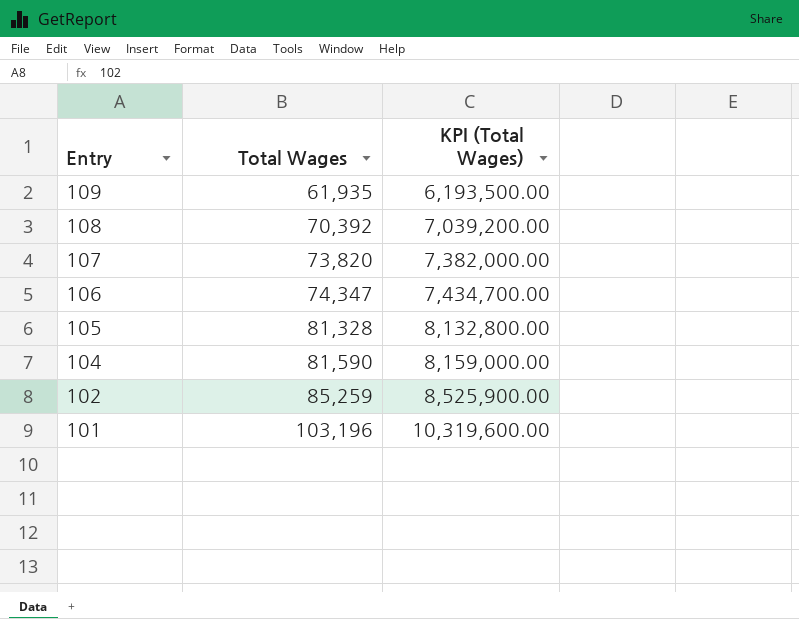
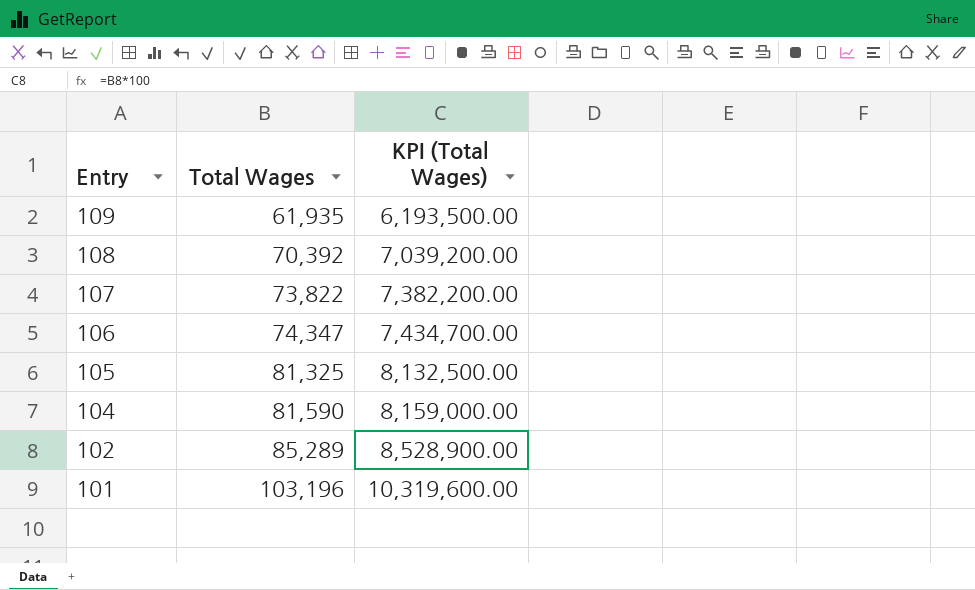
107 | Total Wages: 73,820 -> 73,822
107 | KPI (Total Wages): 7,382,000.00 -> 7,382,200.00
105 | Total Wages: 81,328 -> 81,325
105 | KPI (Total Wages): 8,132,800.00 -> 8,132,500.00
102 | Total Wages: 85,259 -> 85,289
102 | KPI (Total Wages): 8,525,900.00 -> 8,528,900.00

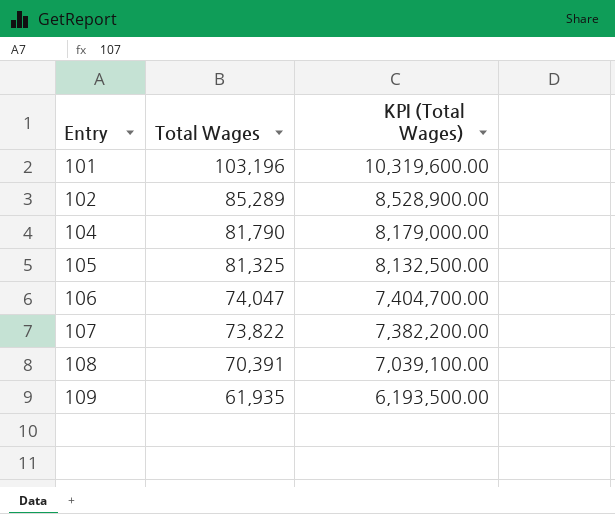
row order: Entry descending -> Entry ascending
104 | Total Wages: 81,590 -> 81,790
104 | KPI (Total Wages): 8,159,000.00 -> 8,179,000.00
106 | Total Wages: 74,347 -> 74,047
106 | KPI (Total Wages): 7,434,700.00 -> 7,404,700.00
108 | Total Wages: 70,392 -> 70,391
108 | KPI (Total Wages): 7,039,200.00 -> 7,039,100.00

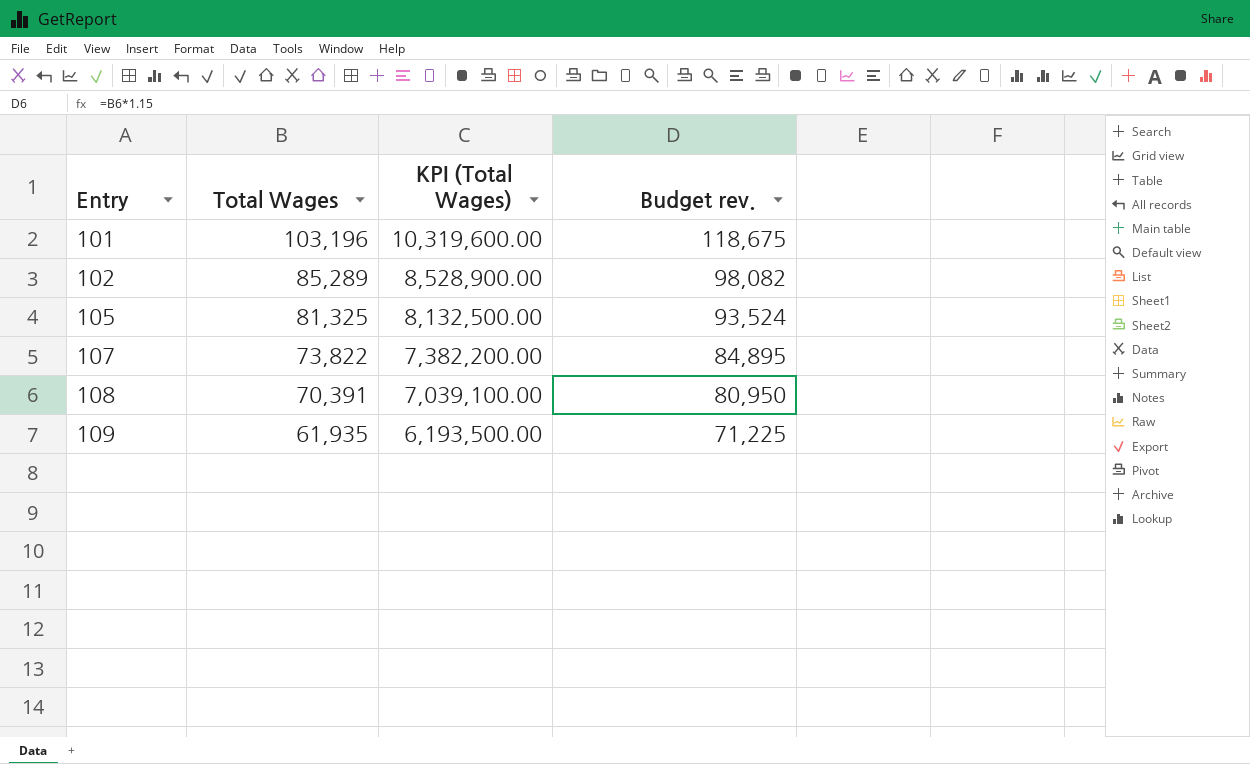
column Budget rev. | formula: none -> [Total Wages] * 1.15
row 104: 81,790 | 8,179,000.00 -> none
row 106: 74,047 | 7,404,700.00 -> none

